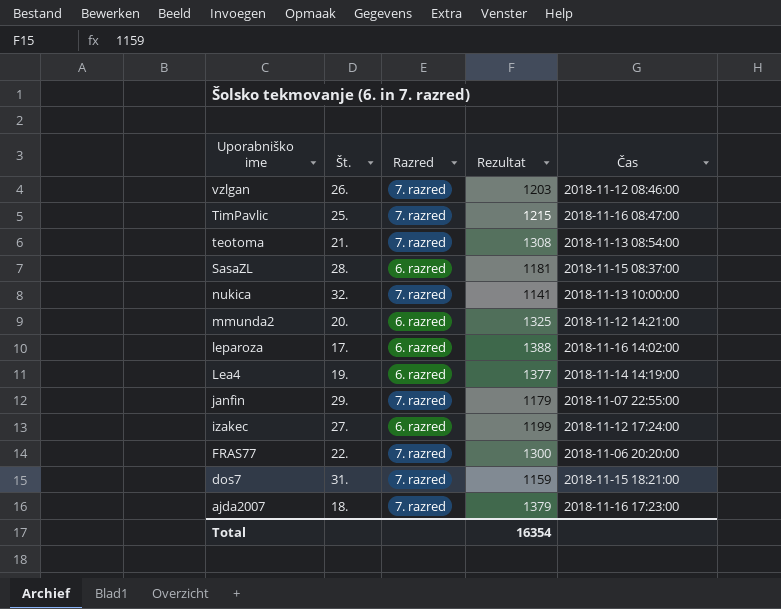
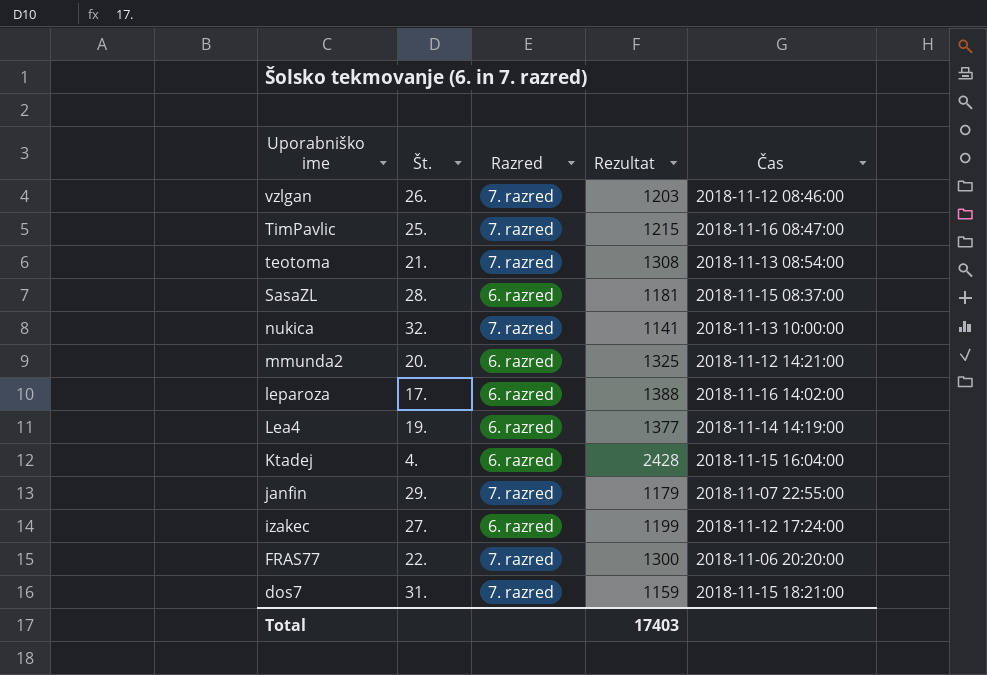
row ajda2007: 18. | 7. razred | 1379 | 2018-11-16 17:23:00 -> none
row Ktadej: none -> 4. | 6. razred | 2428 | 2018-11-15 16:04:00
Total | Rezultat: 16354 -> 17403

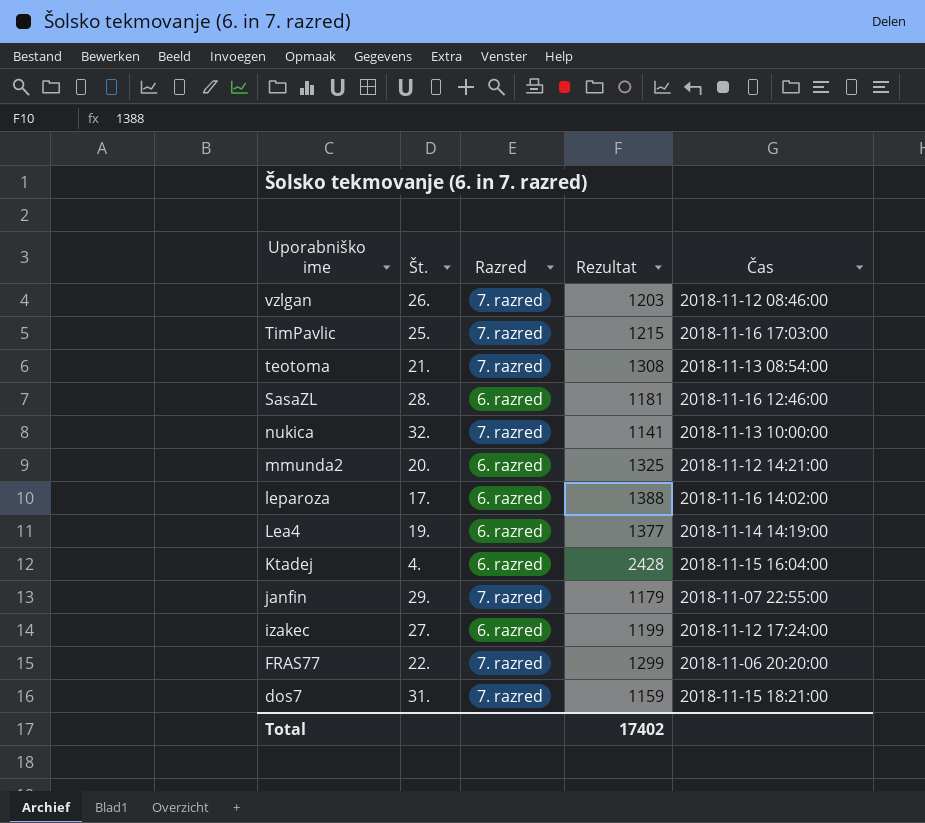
TimPavlic | Čas: 2018-11-16 08:47:00 -> 2018-11-16 17:03:00
SasaZL | Čas: 2018-11-15 08:37:00 -> 2018-11-16 12:46:00
FRAS77 | Rezultat: 1300 -> 1299
Total | Rezultat: 17403 -> 17402

